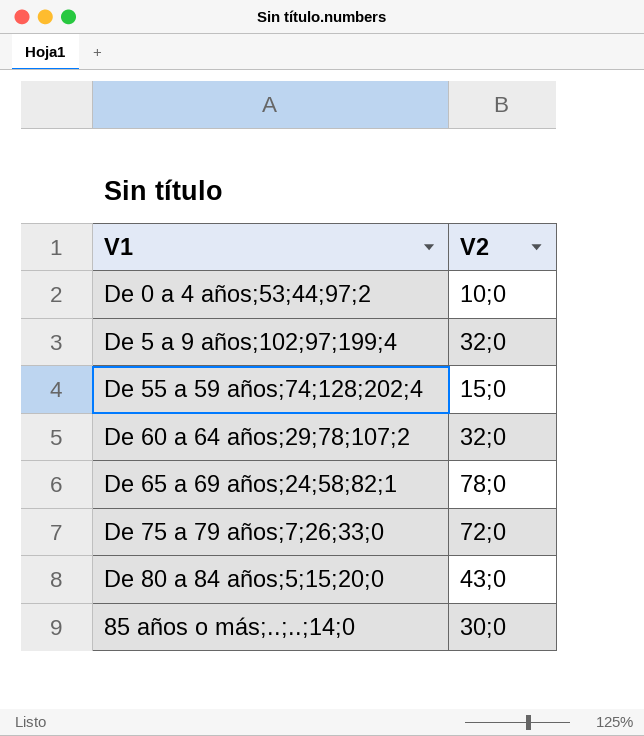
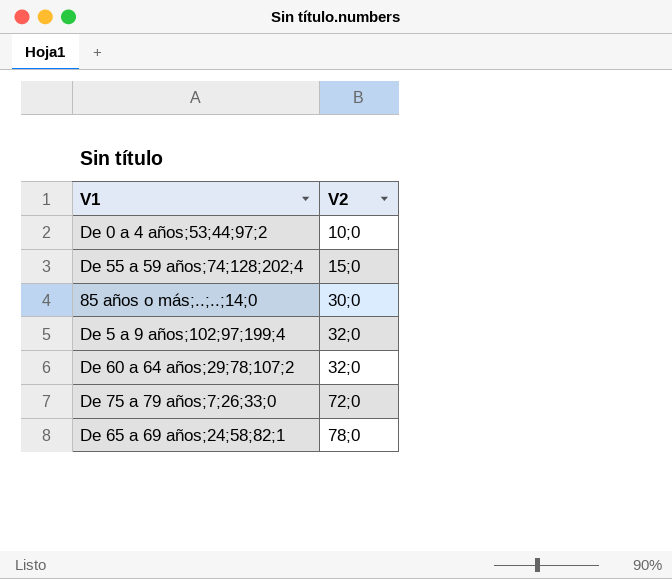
row order: none -> V2 ascending
row De 80 a 84 años;5;15;20;0: 43;0 -> none

